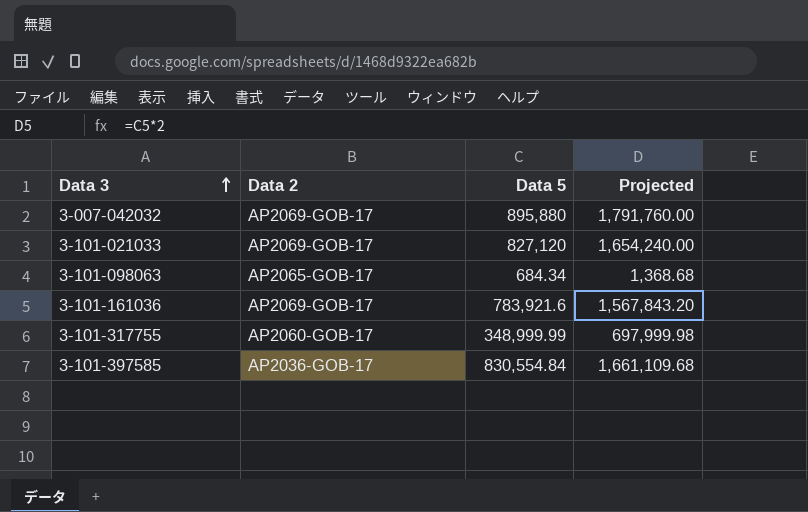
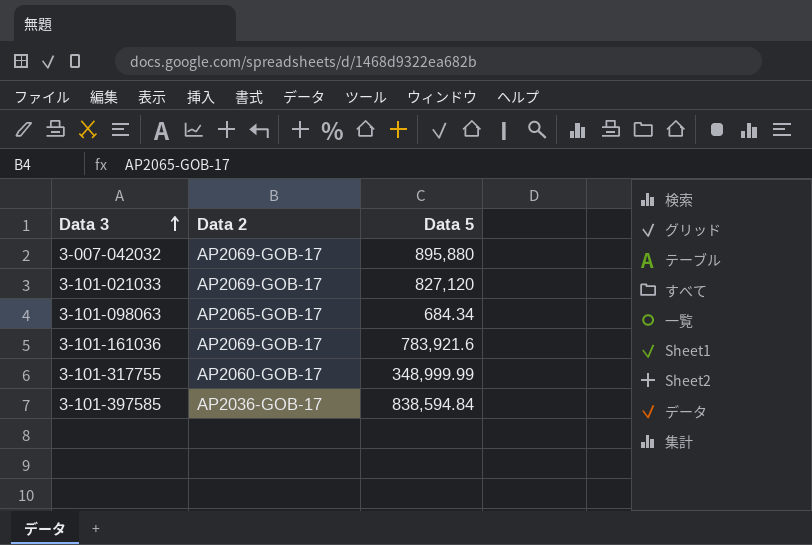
column Projected | formula: [Data 5] * 2 -> none
3-101-397585 | Data 5: 830,554.84 -> 838,594.84

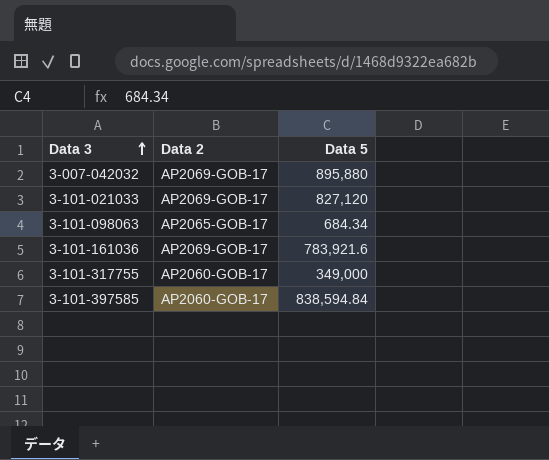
3-101-317755 | Data 5: 348,999.99 -> 349,000
3-101-397585 | Data 2: AP2036-GOB-17 -> AP2060-GOB-17

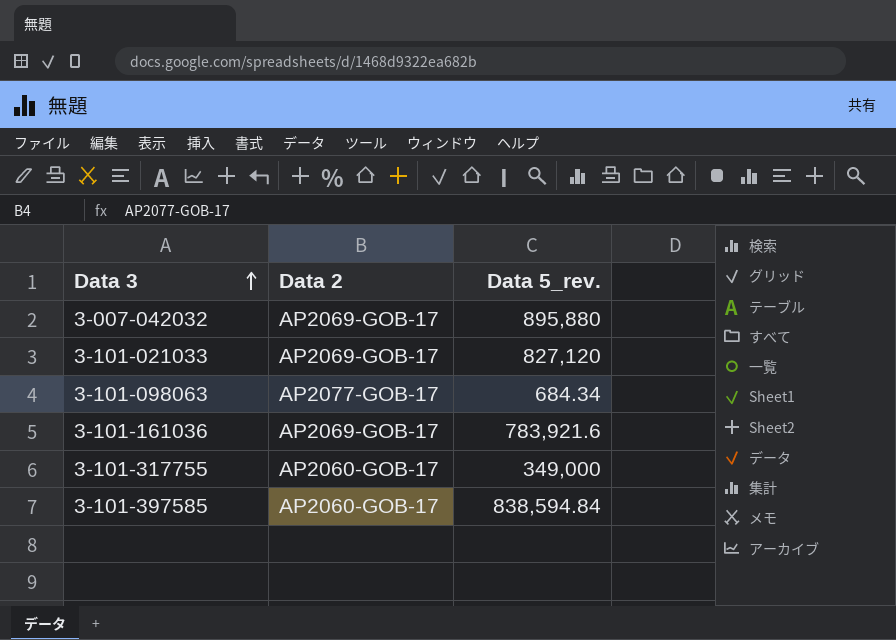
column name: Data 5 -> Data 5_rev.
3-101-098063 | Data 2: AP2065-GOB-17 -> AP2077-GOB-17

